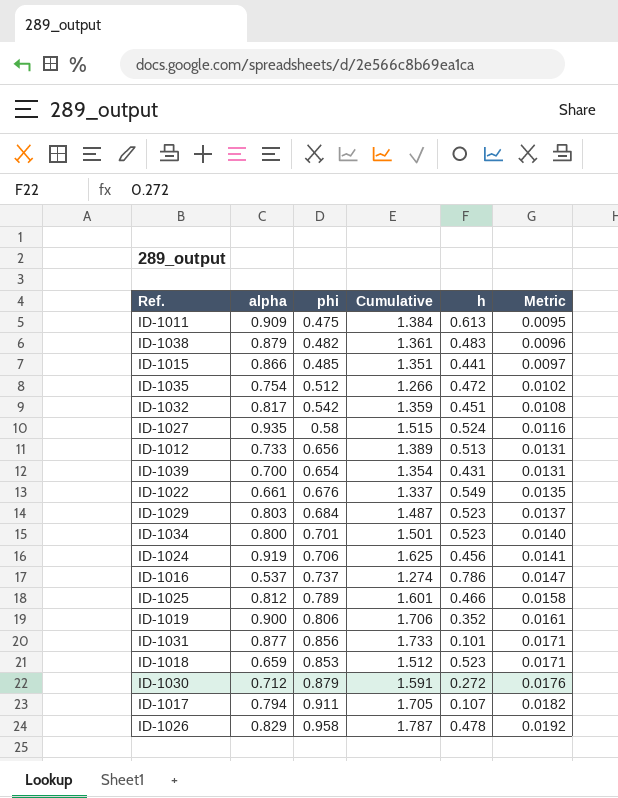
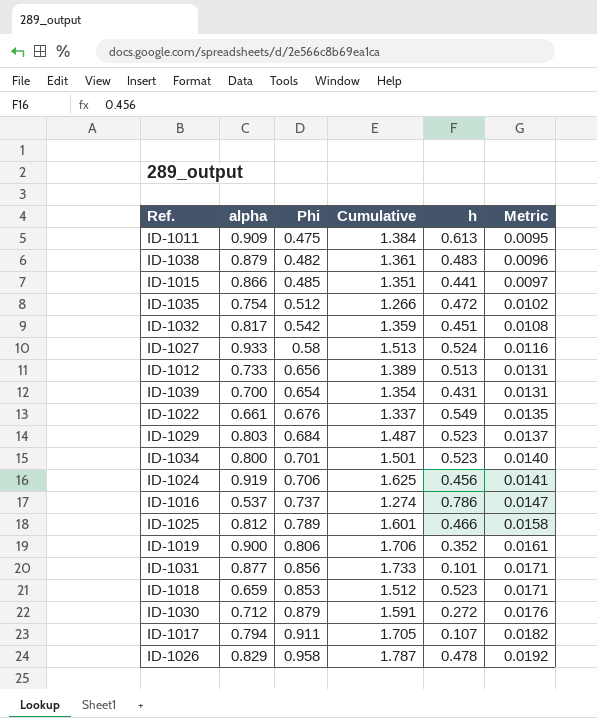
column name: phi -> Phi
ID-1027 | alpha: 0.935 -> 0.933
ID-1027 | Cumulative: 1.515 -> 1.513

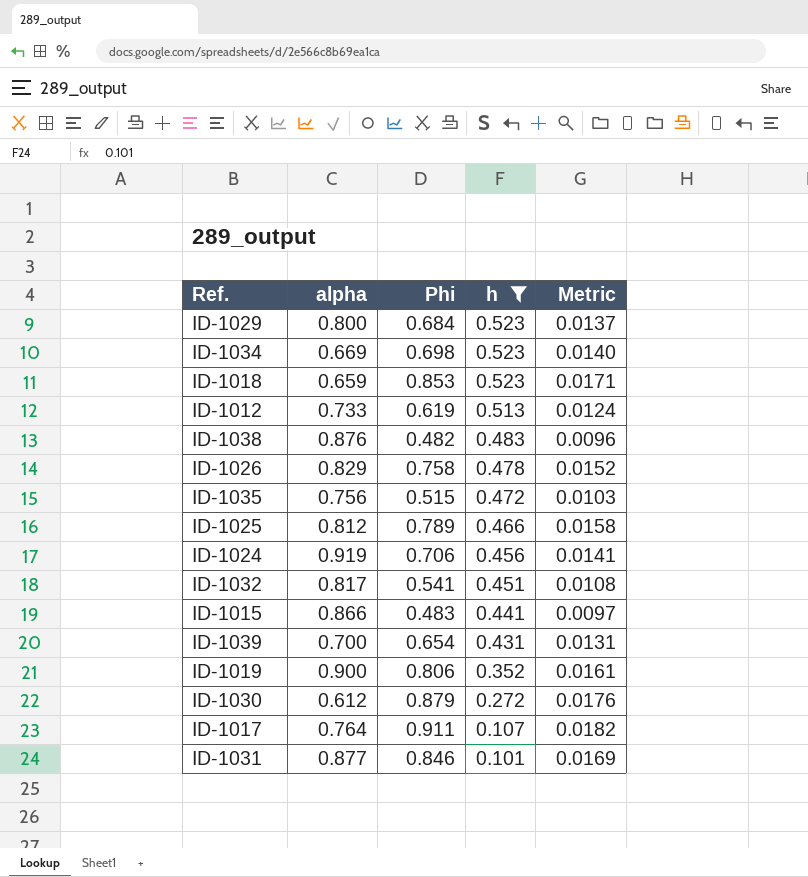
filter: none -> h <= 0.523
row order: Metric ascending -> h descending
column Cumulative | formula: [alpha] + [Phi] -> none
ID-1029 | alpha: 0.803 -> 0.800
ID-1034 | alpha: 0.800 -> 0.669
ID-1034 | Phi: 0.701 -> 0.698
ID-1012 | Phi: 0.656 -> 0.619
ID-1012 | Metric: 0.0131 -> 0.0124
ID-1038 | alpha: 0.879 -> 0.876
ID-1026 | Phi: 0.958 -> 0.758
ID-1026 | Metric: 0.0192 -> 0.0152
ID-1035 | alpha: 0.754 -> 0.756
ID-1035 | Phi: 0.512 -> 0.515
ID-1035 | Metric: 0.0102 -> 0.0103
ID-1032 | Phi: 0.542 -> 0.541
ID-1015 | Phi: 0.485 -> 0.483
ID-1030 | alpha: 0.712 -> 0.612
ID-1017 | alpha: 0.794 -> 0.764
ID-1031 | Phi: 0.856 -> 0.846
ID-1031 | Metric: 0.0171 -> 0.0169

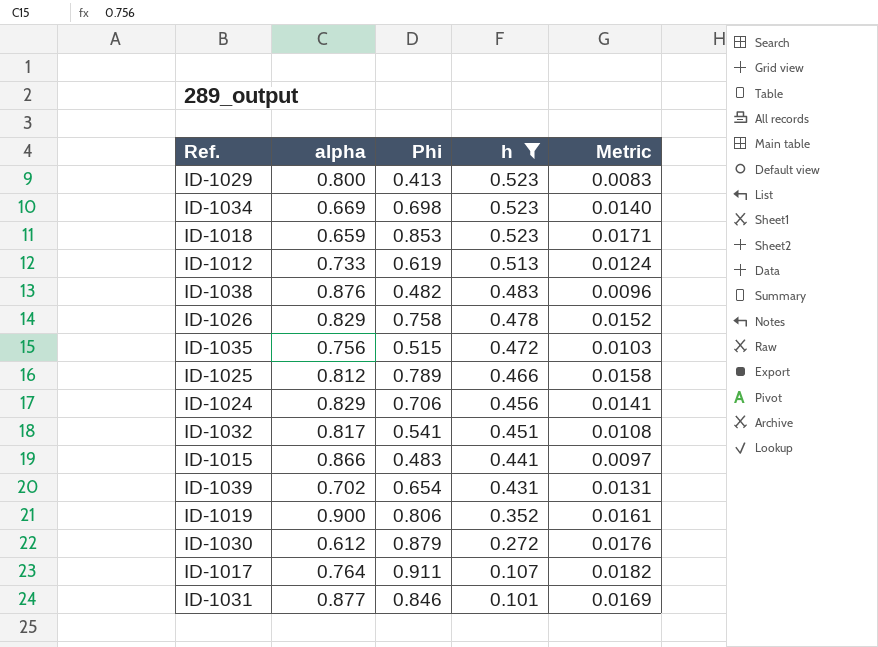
ID-1029 | Phi: 0.684 -> 0.413
ID-1029 | Metric: 0.0137 -> 0.0083
ID-1024 | alpha: 0.919 -> 0.829
ID-1039 | alpha: 0.700 -> 0.702

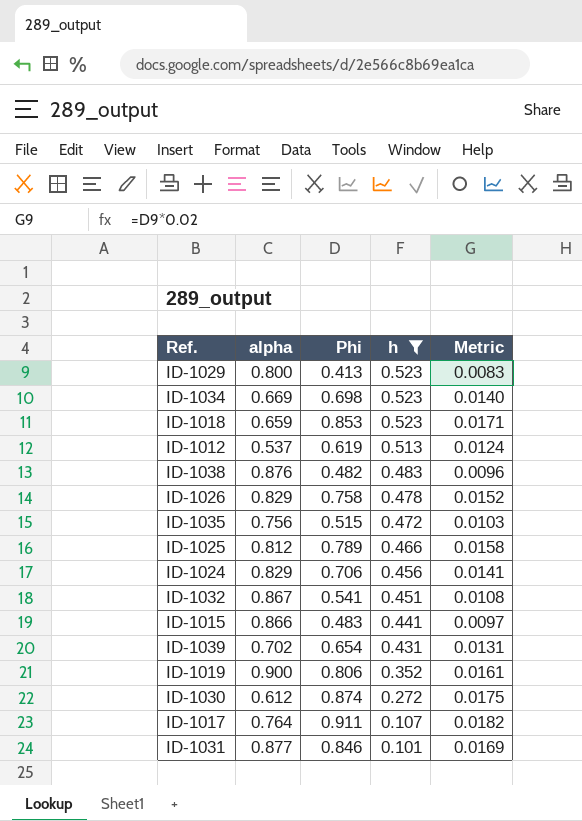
ID-1012 | alpha: 0.733 -> 0.537
ID-1032 | alpha: 0.817 -> 0.867
ID-1030 | Phi: 0.879 -> 0.874
ID-1030 | Metric: 0.0176 -> 0.0175

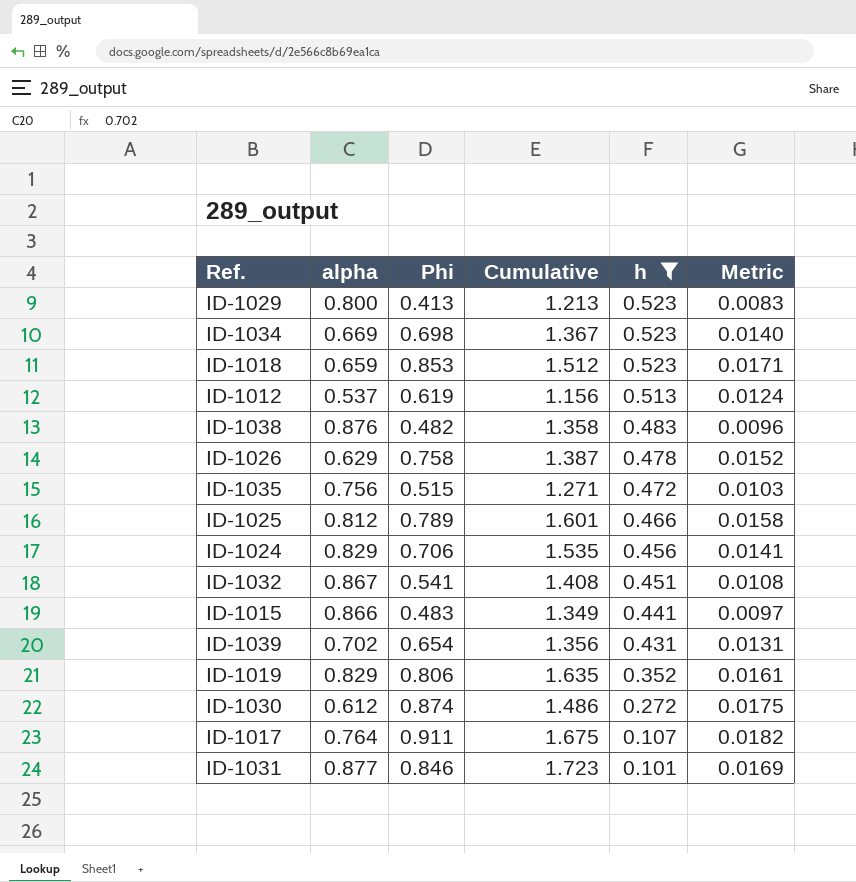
column Cumulative | formula: none -> [alpha] + [Phi]
ID-1026 | alpha: 0.829 -> 0.629
ID-1019 | alpha: 0.900 -> 0.829

